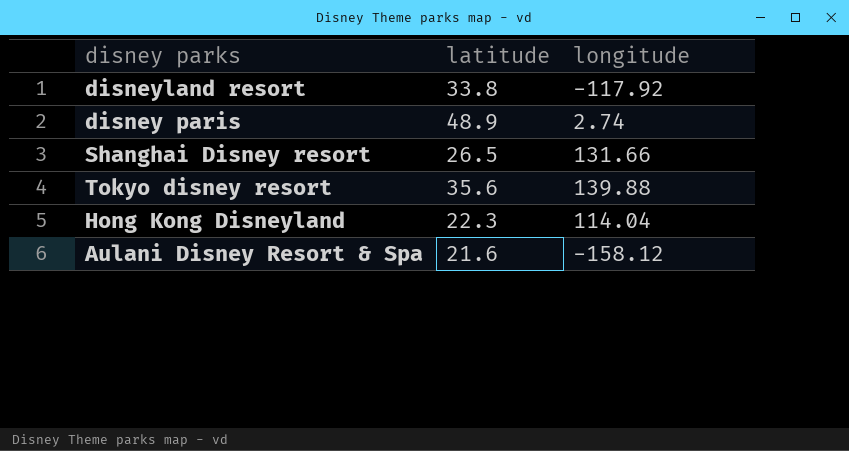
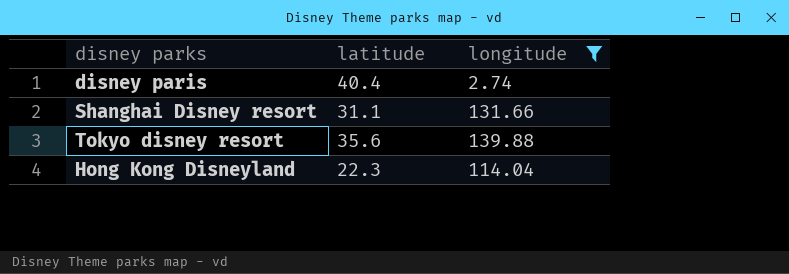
filter: none -> longitude >= 2.74
disney paris | latitude: 48.9 -> 40.4
Shanghai Disney resort | latitude: 26.5 -> 31.1

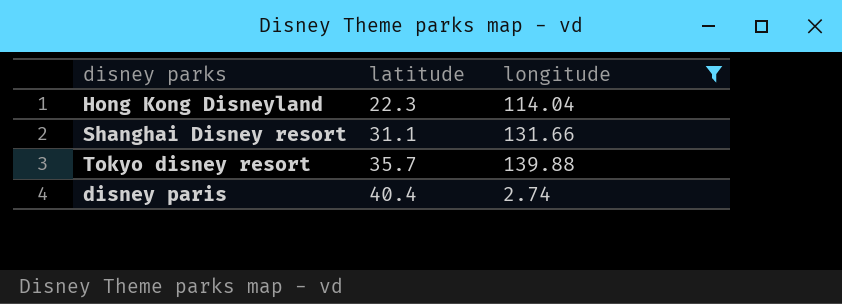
row order: none -> latitude ascending
Tokyo disney resort | latitude: 35.6 -> 35.7

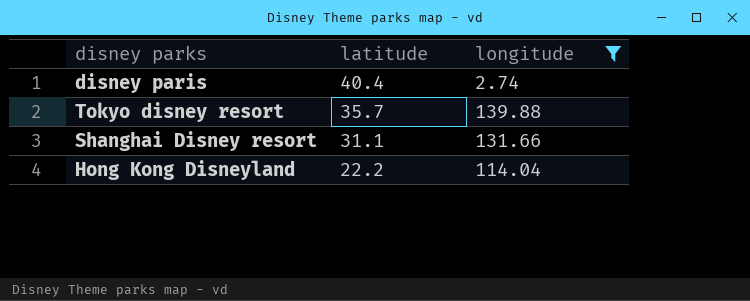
row order: latitude ascending -> latitude descending
Hong Kong Disneyland | latitude: 22.3 -> 22.2

